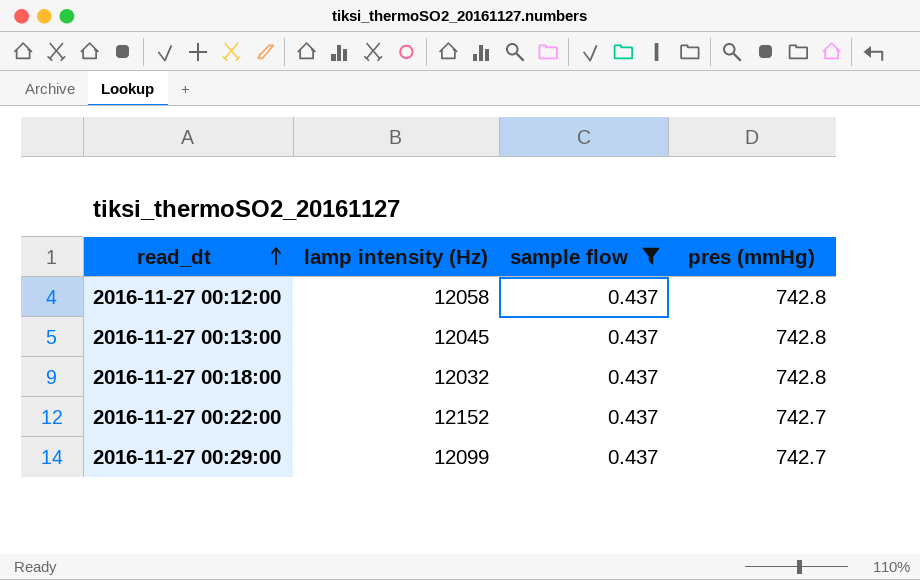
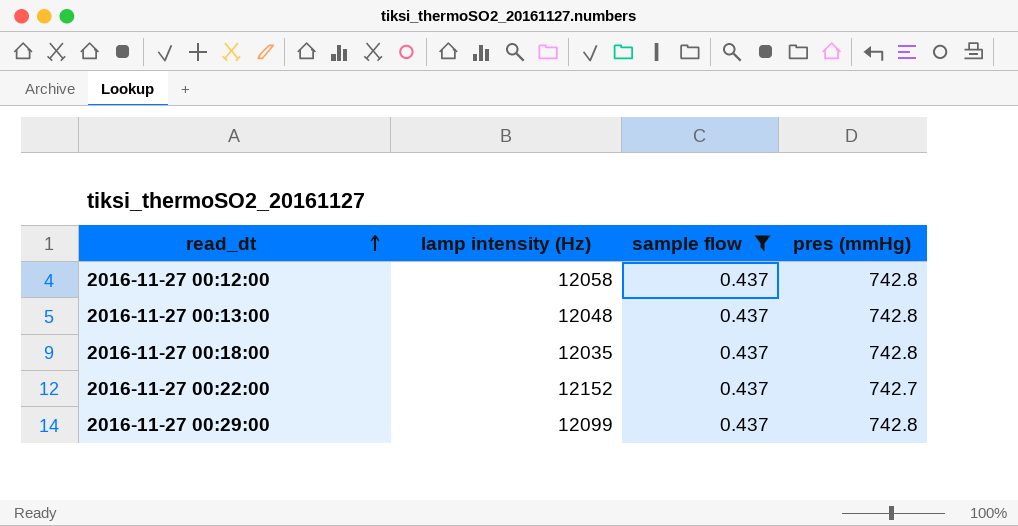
2016-11-27 00:13:00 | lamp intensity (Hz): 12045 -> 12048
2016-11-27 00:18:00 | lamp intensity (Hz): 12032 -> 12035
2016-11-27 00:29:00 | pres (mmHg): 742.7 -> 742.8

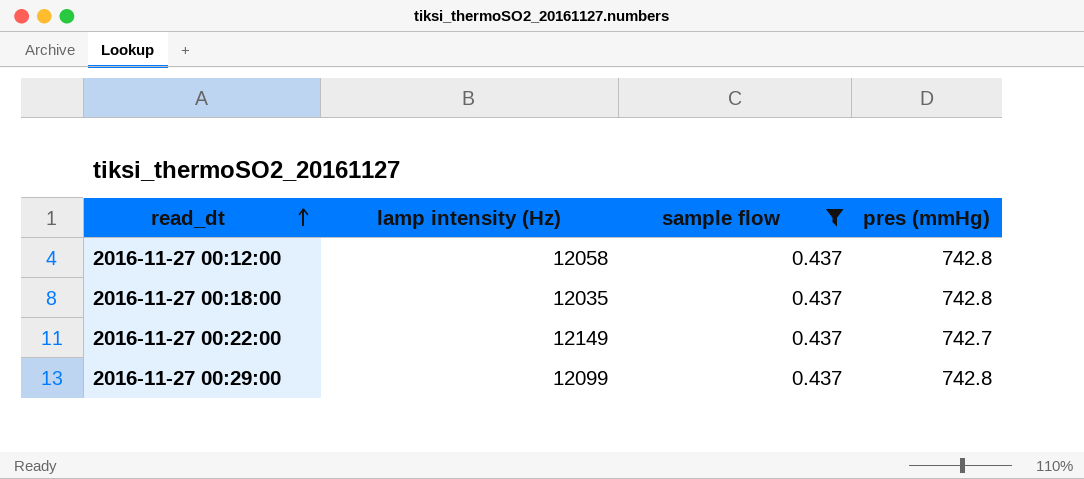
row 2016-11-27 00:13:00: 12048 | 0.437 | 742.8 -> none
2016-11-27 00:22:00 | lamp intensity (Hz): 12152 -> 12149

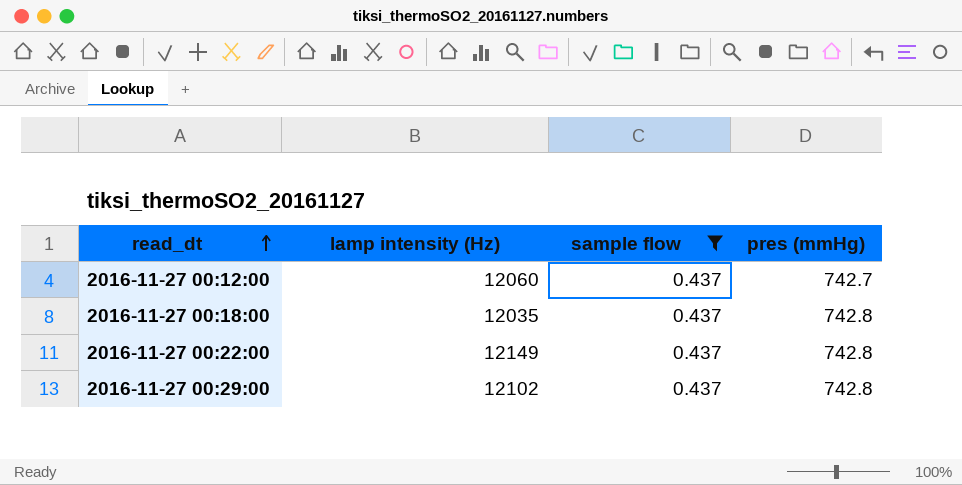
2016-11-27 00:12:00 | lamp intensity (Hz): 12058 -> 12060
2016-11-27 00:12:00 | pres (mmHg): 742.8 -> 742.7
2016-11-27 00:22:00 | pres (mmHg): 742.7 -> 742.8
2016-11-27 00:29:00 | lamp intensity (Hz): 12099 -> 12102

